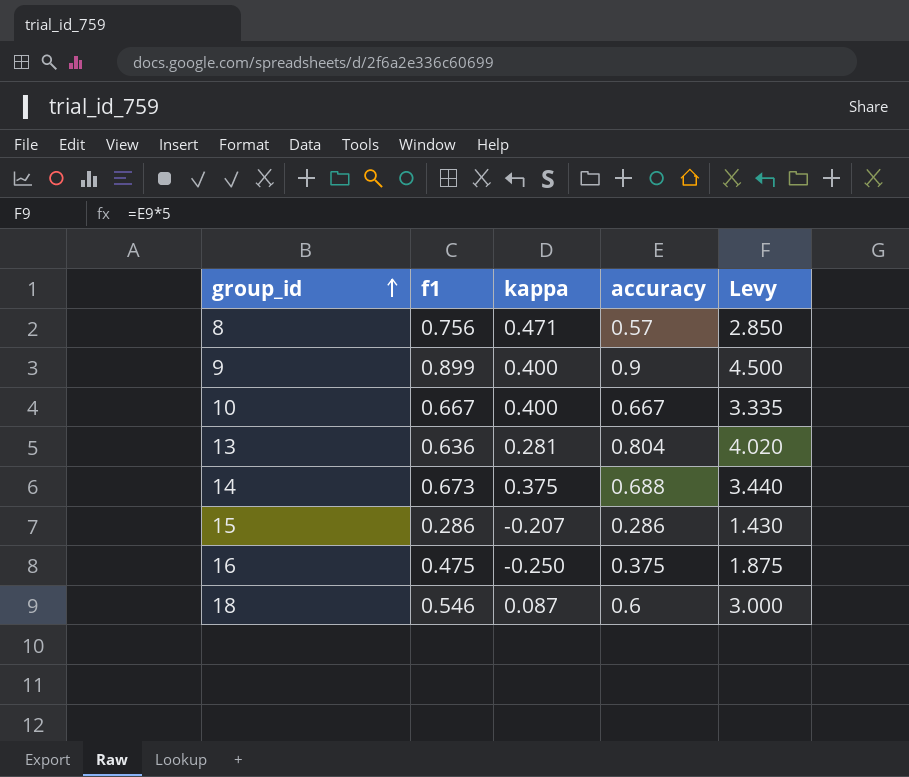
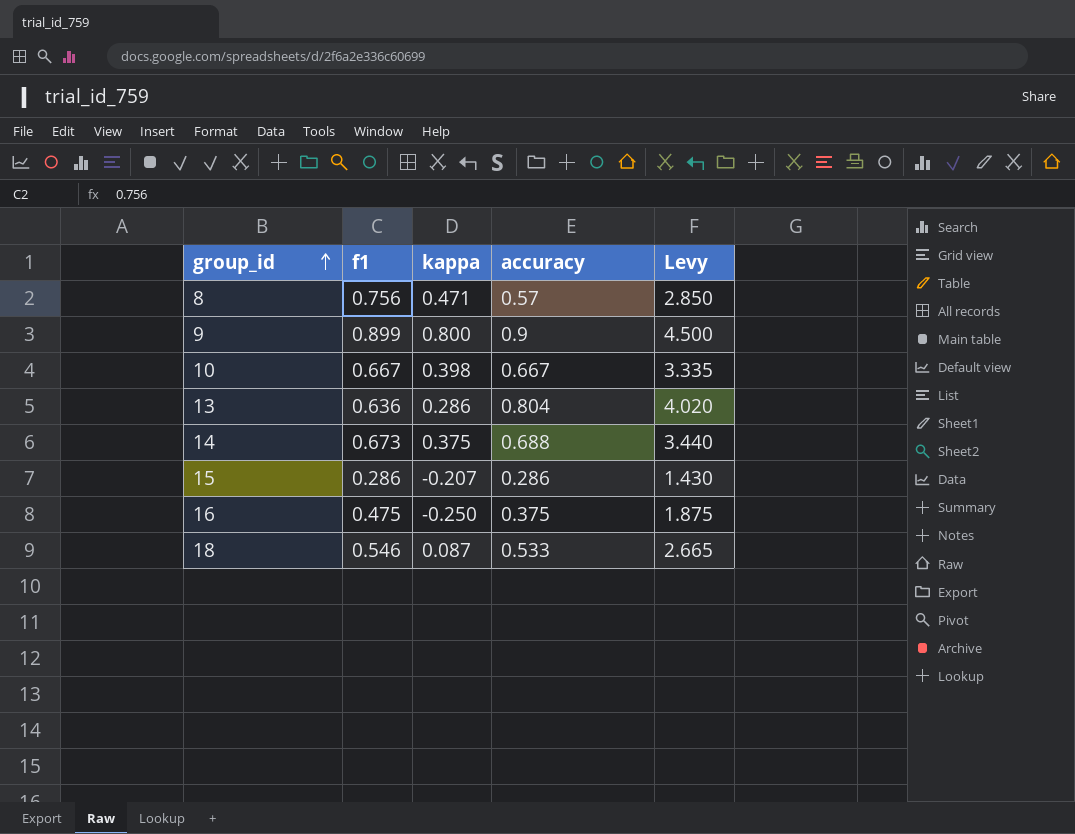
9 | kappa: 0.400 -> 0.800
10 | kappa: 0.400 -> 0.398
13 | kappa: 0.281 -> 0.286
18 | accuracy: 0.6 -> 0.533
18 | Levy: 3.000 -> 2.665

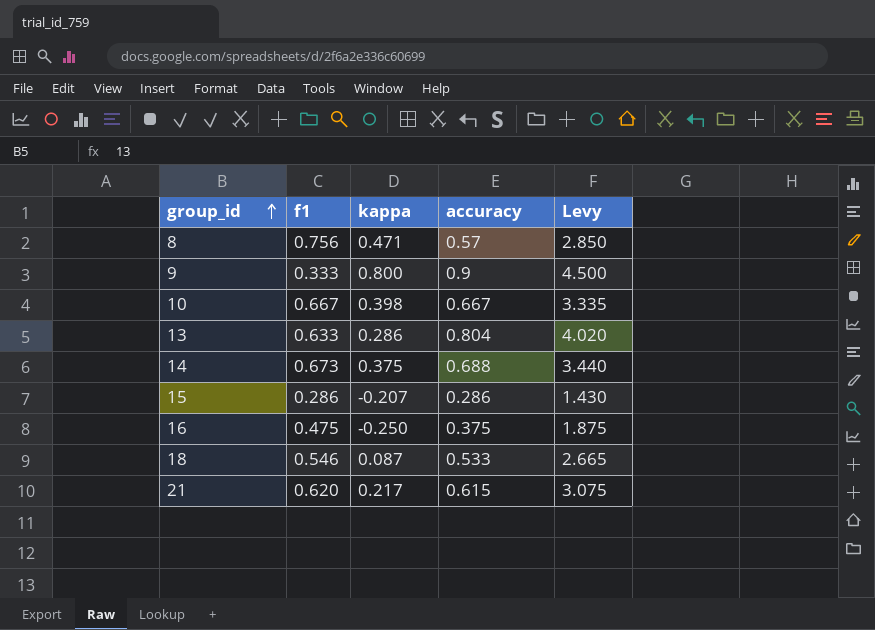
9 | f1: 0.899 -> 0.333
13 | f1: 0.636 -> 0.633
row 21: none -> 0.620 | 0.217 | 0.615 | 3.075

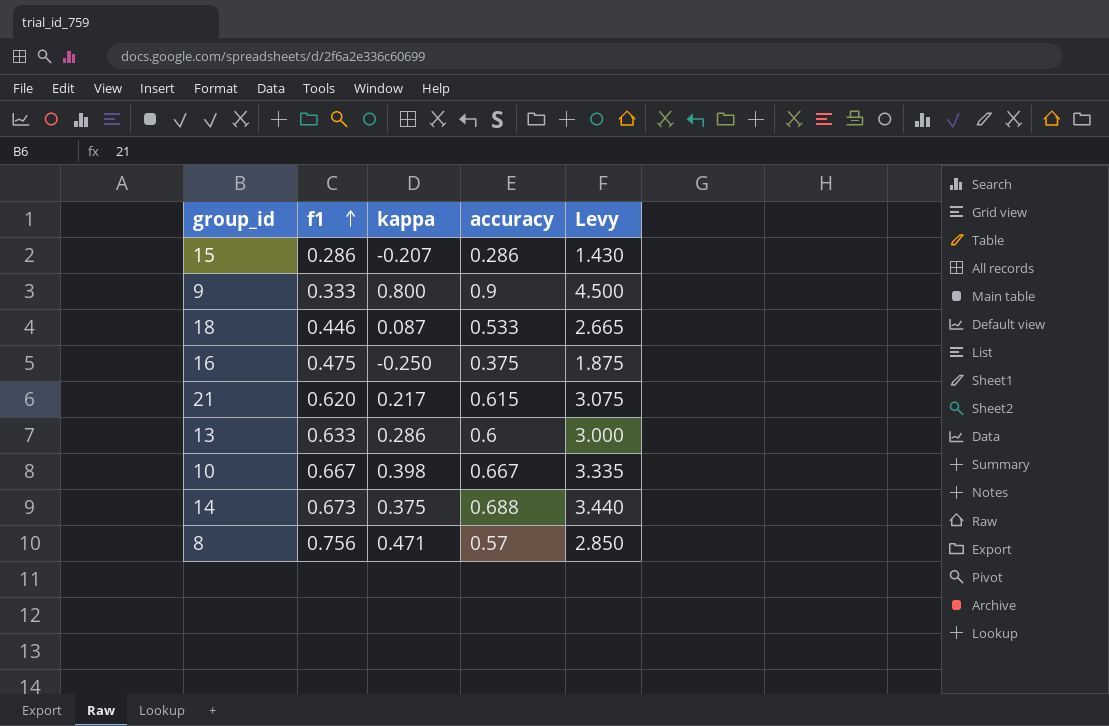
row order: group_id ascending -> f1 ascending
18 | f1: 0.546 -> 0.446
13 | accuracy: 0.804 -> 0.6
13 | Levy: 4.020 -> 3.000

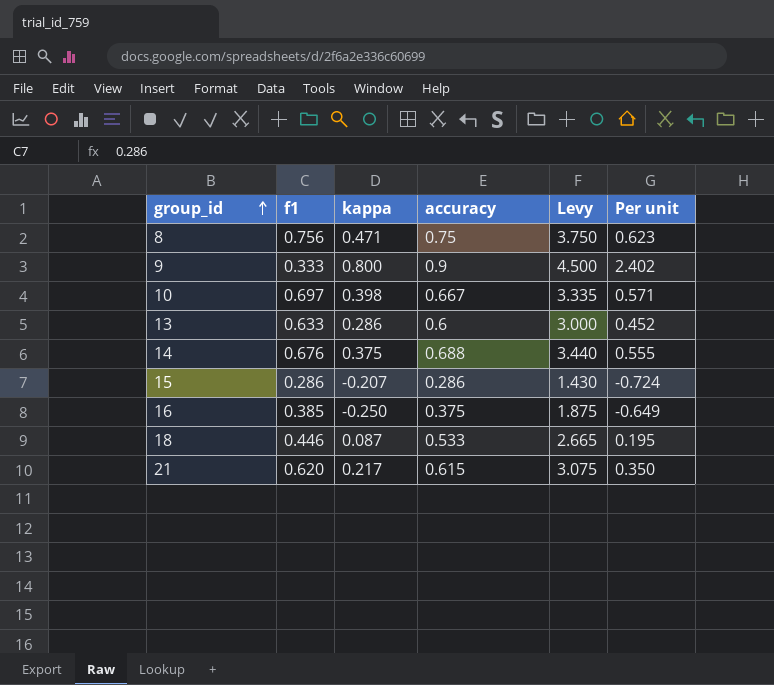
row order: f1 ascending -> group_id ascending
column Per unit | formula: none -> [kappa] / [f1]
8 | accuracy: 0.57 -> 0.75
8 | Levy: 2.850 -> 3.750
10 | f1: 0.667 -> 0.697
14 | f1: 0.673 -> 0.676
16 | f1: 0.475 -> 0.385

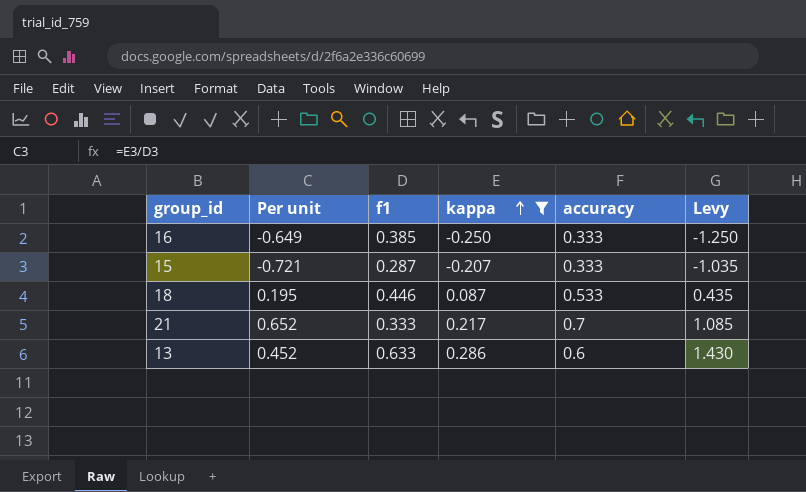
filter: none -> kappa <= 0.286
row order: group_id ascending -> kappa ascending
column Per unit | position: 6 -> 2
column Levy | formula: [accuracy] * 5 -> [kappa] * 5
16 | accuracy: 0.375 -> 0.333
15 | Per unit: -0.724 -> -0.721
15 | f1: 0.286 -> 0.287
15 | accuracy: 0.286 -> 0.333
21 | Per unit: 0.350 -> 0.652
21 | f1: 0.620 -> 0.333
21 | accuracy: 0.615 -> 0.7

